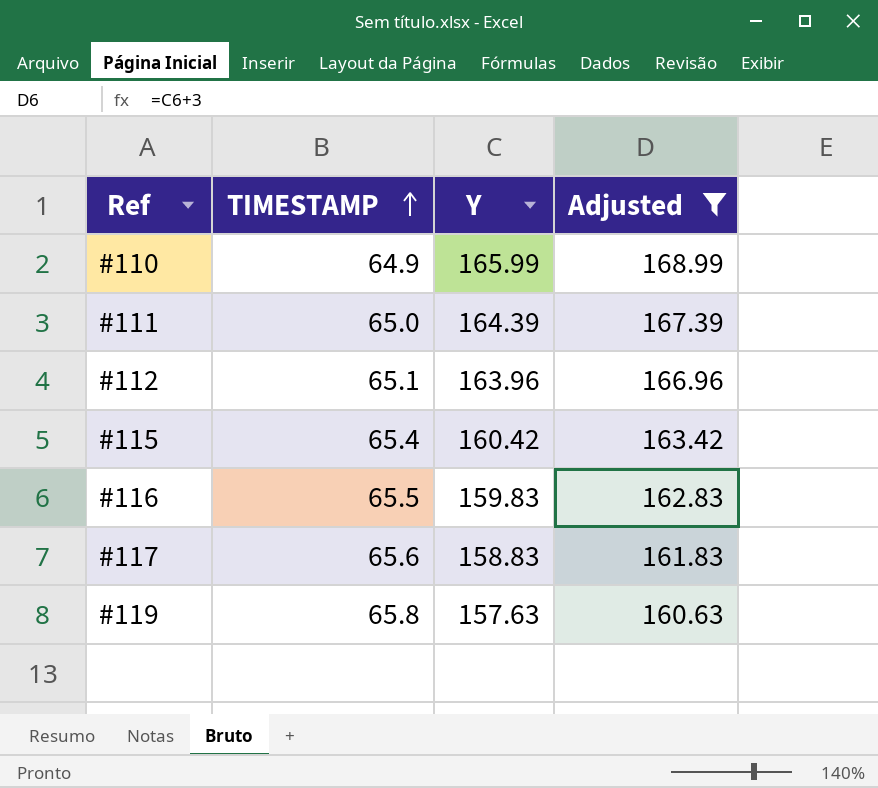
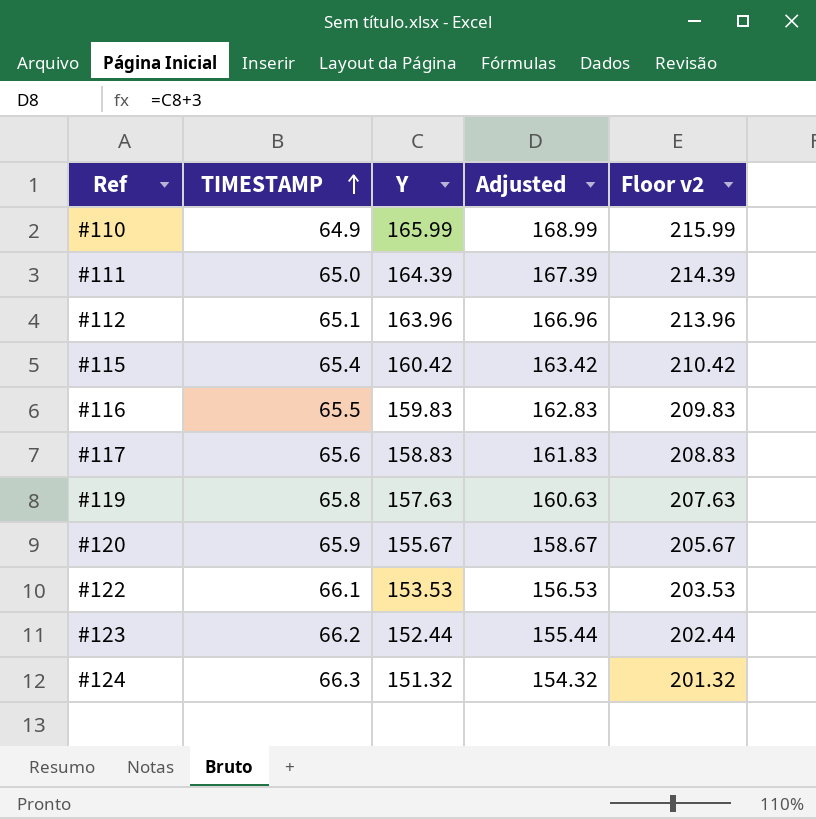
filter: Adjusted >= 160.63 -> none
column Floor v2 | formula: none -> [Y] + 50

